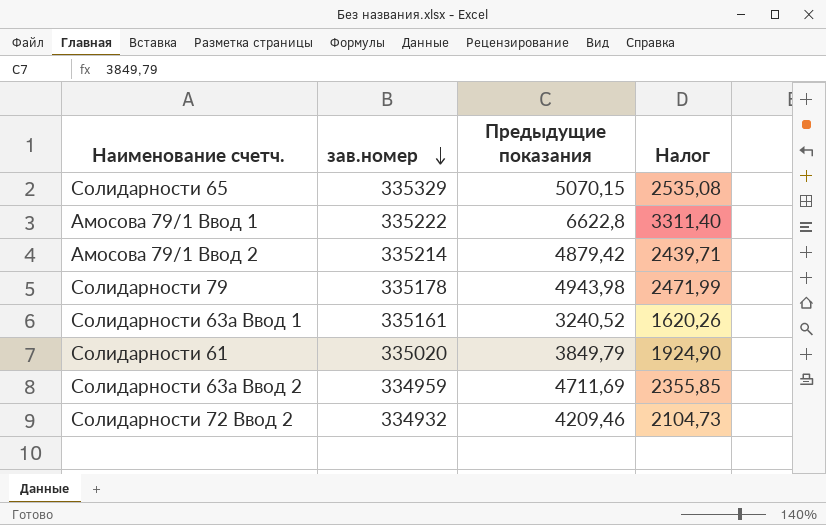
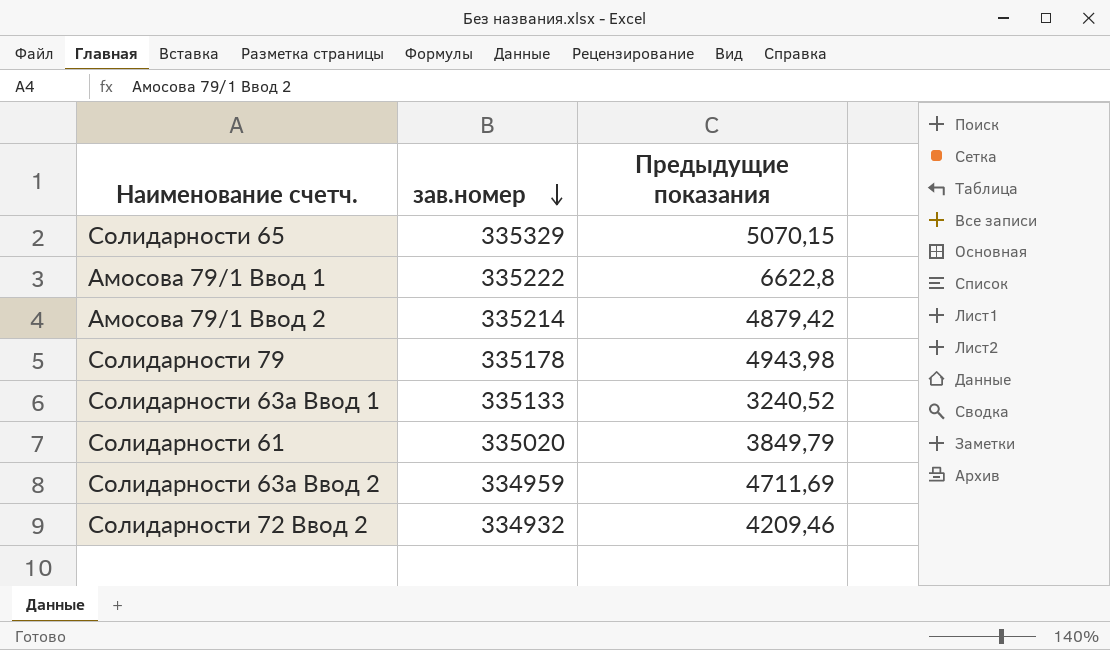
column Налог | formula: [Предыдущие показания] * 0,5 -> none
Солидарности 63а Ввод 1 | зав.номер: 335161 -> 335133

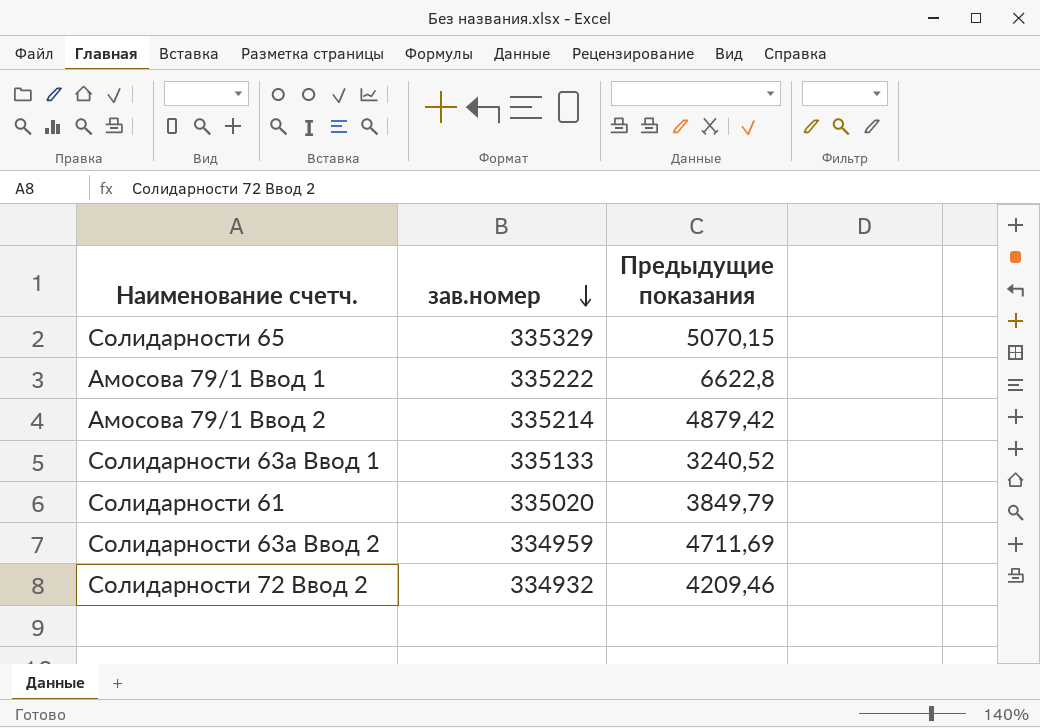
row Солидарности 79: 335178 | 4943,98 -> none

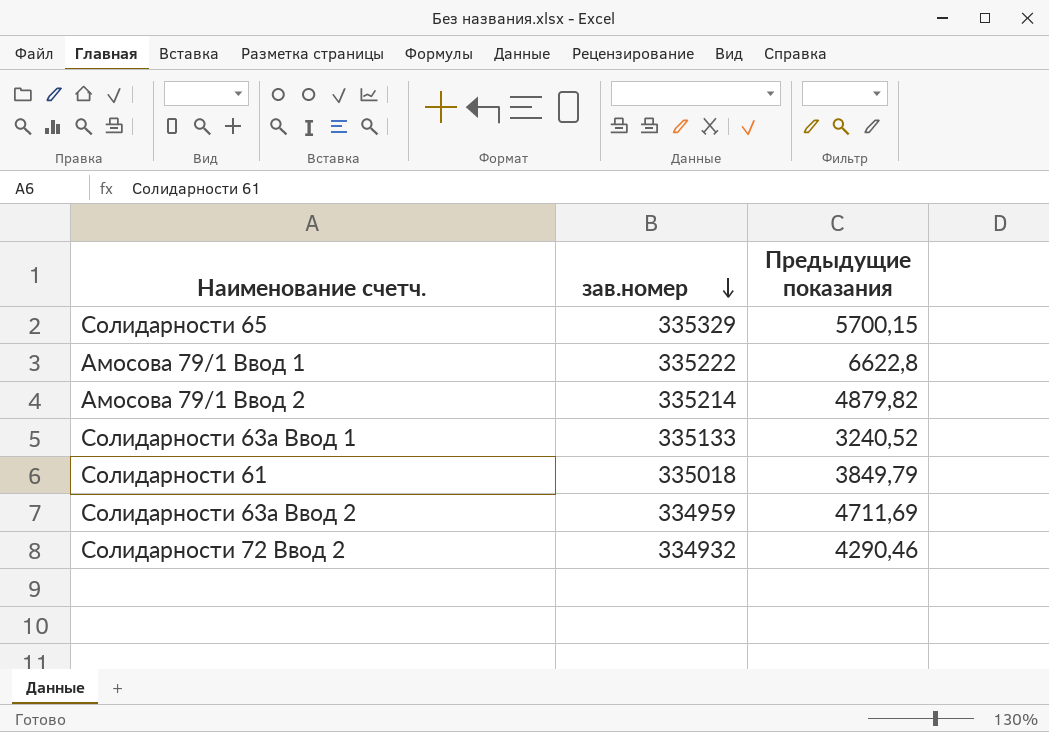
Солидарности 65 | Предыдущие показания: 5070,15 -> 5700,15
Амосова 79/1 Ввод 2 | Предыдущие показания: 4879,42 -> 4879,82
Солидарности 61 | зав.номер: 335020 -> 335018
Солидарности 72 Ввод 2 | Предыдущие показания: 4209,46 -> 4290,46

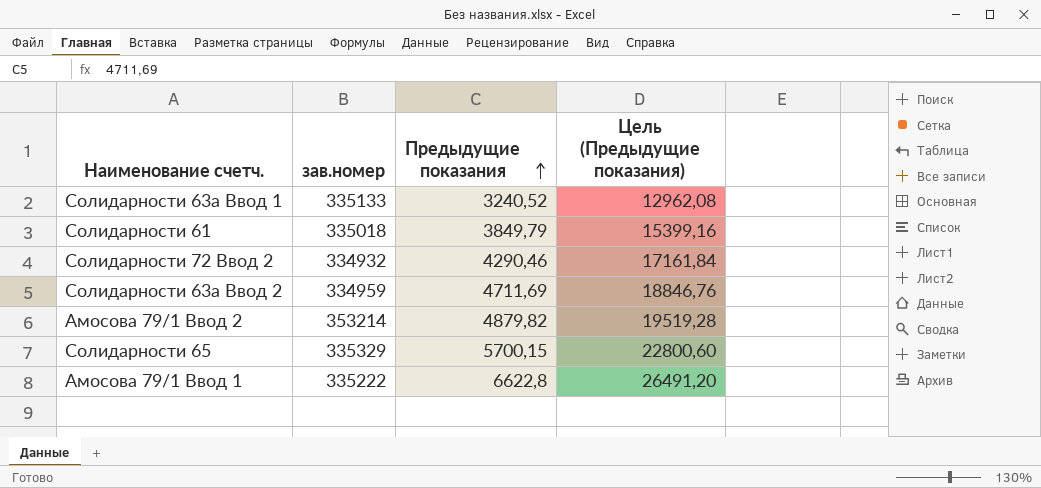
row order: зав.номер descending -> Предыдущие показания ascending
column Цель (Предыдущие показания) | formula: none -> [Предыдущие показания] * 4
Амосова 79/1 Ввод 2 | зав.номер: 335214 -> 353214

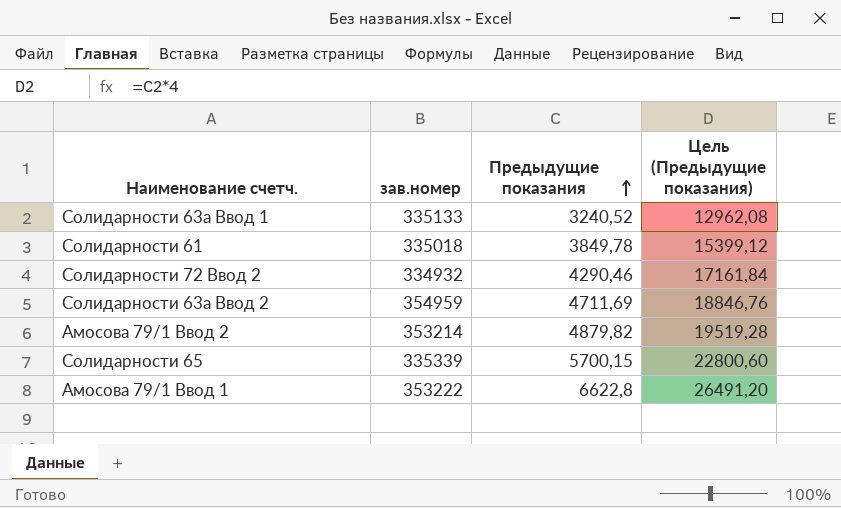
Солидарности 61 | Предыдущие показания: 3849,79 -> 3849,78
Солидарности 61 | Цель (Предыдущие показания): 15399,16 -> 15399,12
Солидарности 63а Ввод 2 | зав.номер: 334959 -> 354959
Солидарности 65 | зав.номер: 335329 -> 335339
Амосова 79/1 Ввод 1 | зав.номер: 335222 -> 353222

